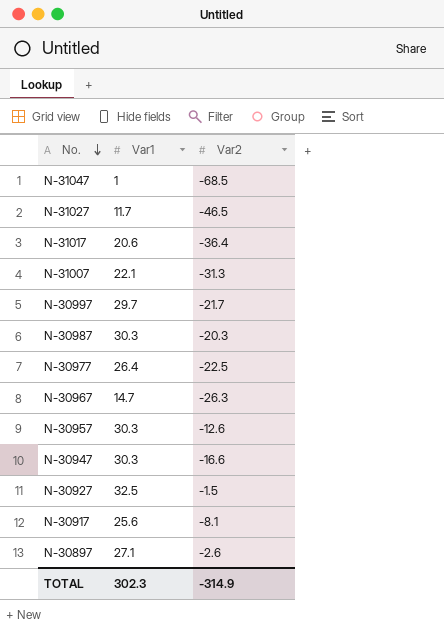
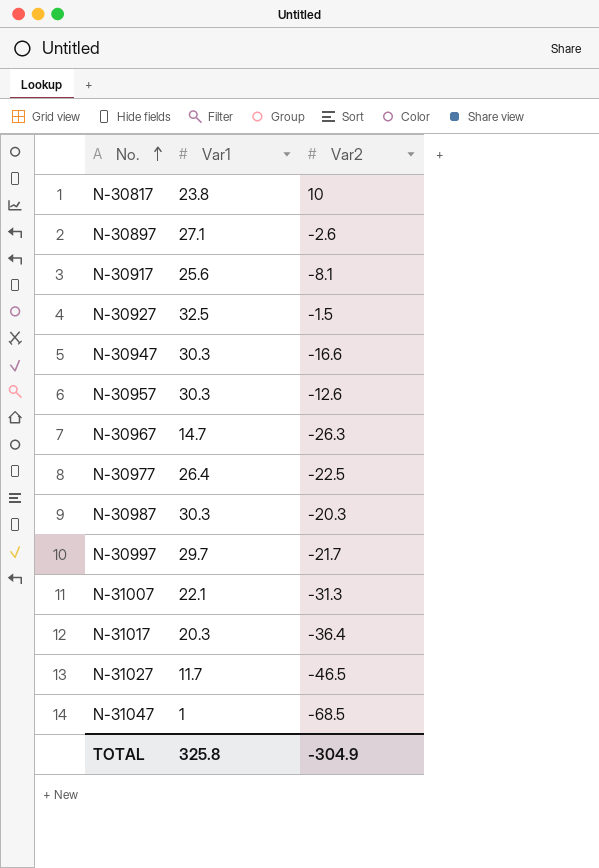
row order: No. descending -> No. ascending
row N-30817: none -> 23.8 | 10
N-31017 | Var1: 20.6 -> 20.3
TOTAL | Var1: 302.3 -> 325.8
TOTAL | Var2: -314.9 -> -304.9

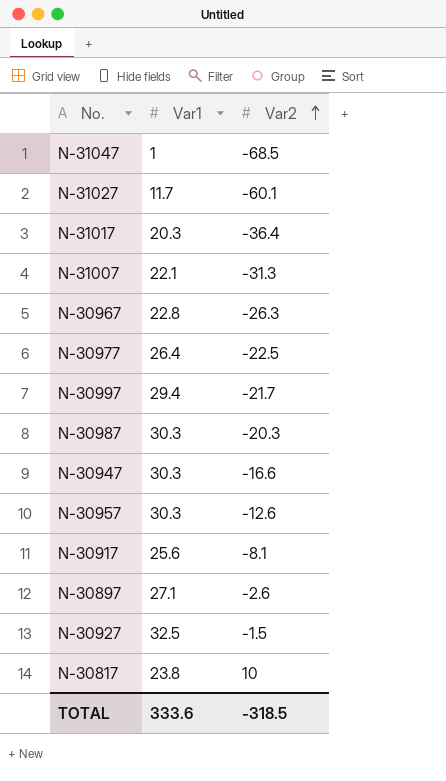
row order: No. ascending -> Var2 ascending
N-31027 | Var2: -46.5 -> -60.1
N-30967 | Var1: 14.7 -> 22.8
N-30997 | Var1: 29.7 -> 29.4
TOTAL | Var1: 325.8 -> 333.6
TOTAL | Var2: -304.9 -> -318.5

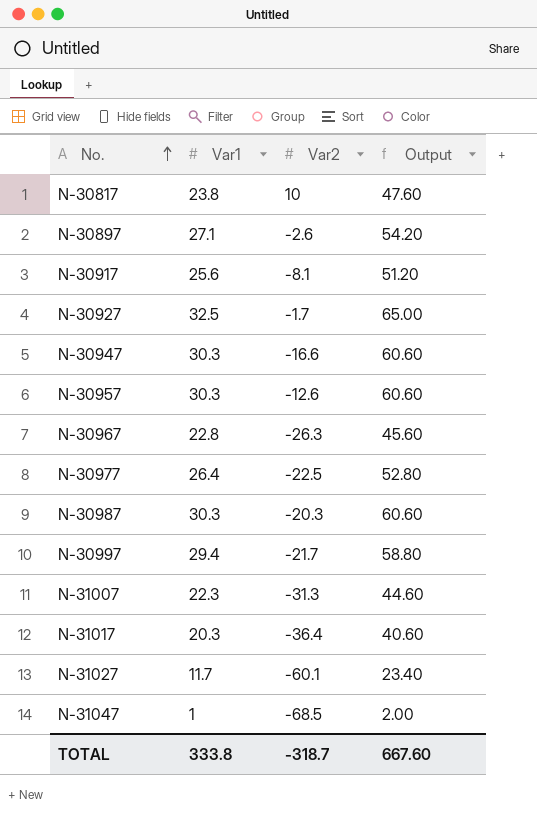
row order: Var2 ascending -> No. ascending
column Output | formula: none -> [Var1] * 2
N-30927 | Var2: -1.5 -> -1.7
N-31007 | Var1: 22.1 -> 22.3
TOTAL | Var1: 333.6 -> 333.8
TOTAL | Var2: -318.5 -> -318.7

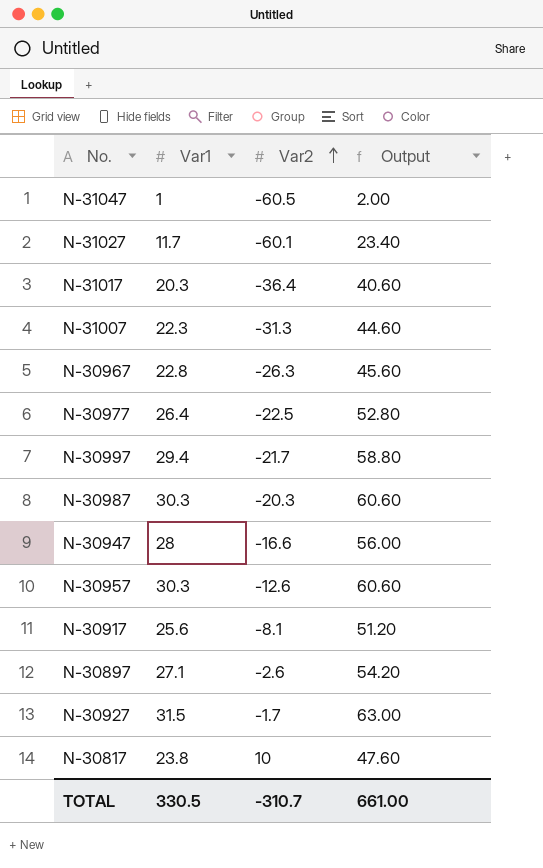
row order: No. ascending -> Var2 ascending
N-31047 | Var2: -68.5 -> -60.5
N-30947 | Var1: 30.3 -> 28
N-30947 | Output: 60.60 -> 56.00
N-30927 | Var1: 32.5 -> 31.5
N-30927 | Output: 65.00 -> 63.00
TOTAL | Var1: 333.8 -> 330.5
TOTAL | Var2: -318.7 -> -310.7
TOTAL | Output: 667.60 -> 661.00

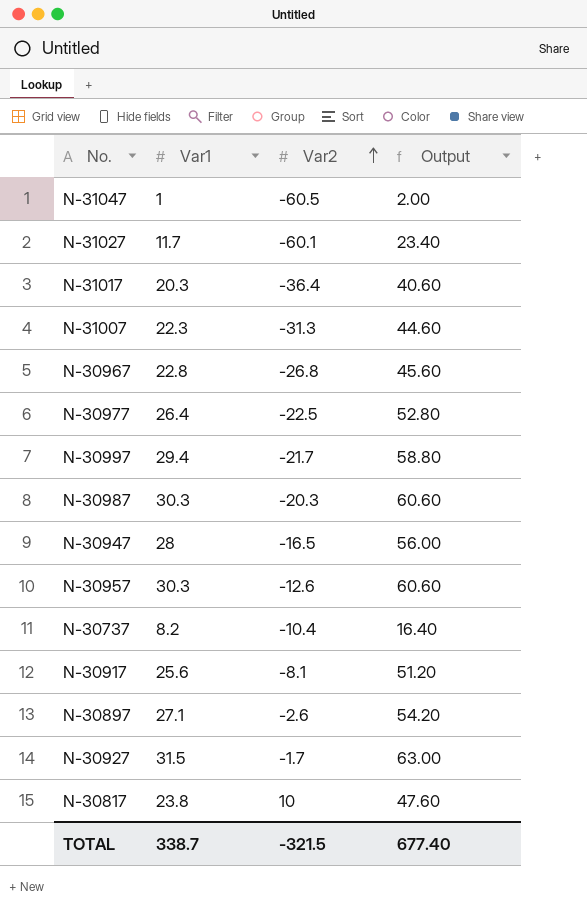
N-30967 | Var2: -26.3 -> -26.8
N-30947 | Var2: -16.6 -> -16.5
row N-30737: none -> 8.2 | -10.4 | 16.40
TOTAL | Var1: 330.5 -> 338.7
TOTAL | Var2: -310.7 -> -321.5
TOTAL | Output: 661.00 -> 677.40

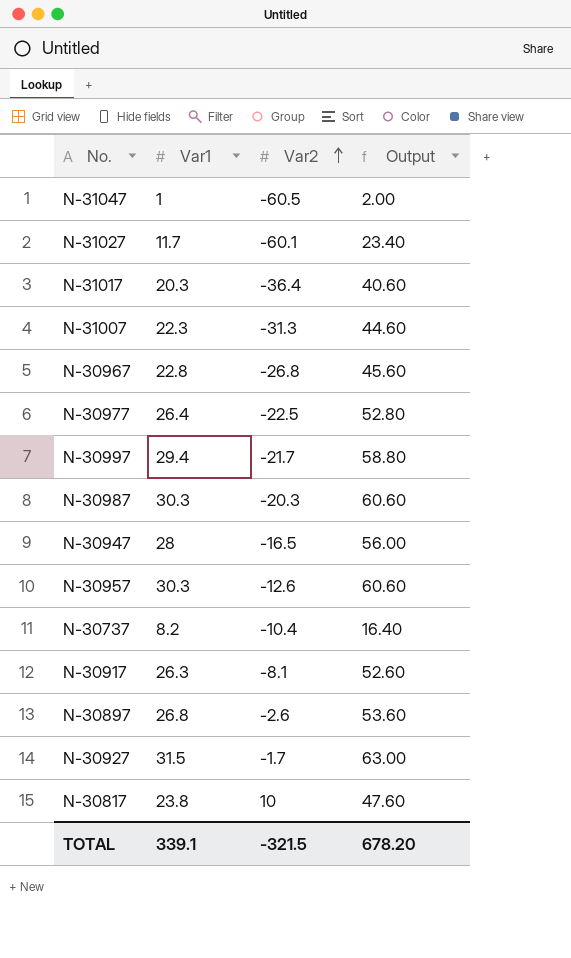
N-30917 | Var1: 25.6 -> 26.3
N-30917 | Output: 51.20 -> 52.60
N-30897 | Var1: 27.1 -> 26.8
N-30897 | Output: 54.20 -> 53.60
TOTAL | Var1: 338.7 -> 339.1
TOTAL | Output: 677.40 -> 678.20

